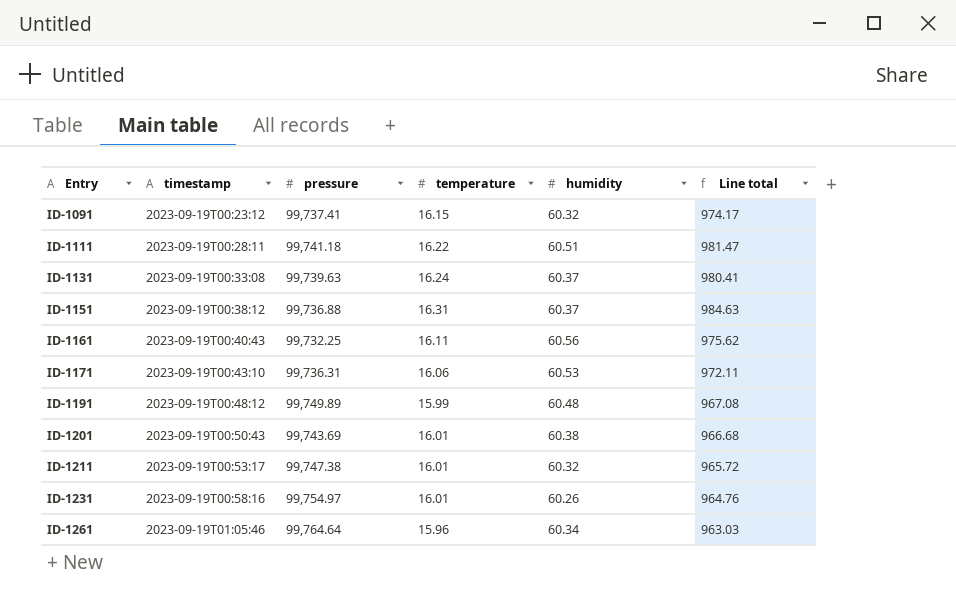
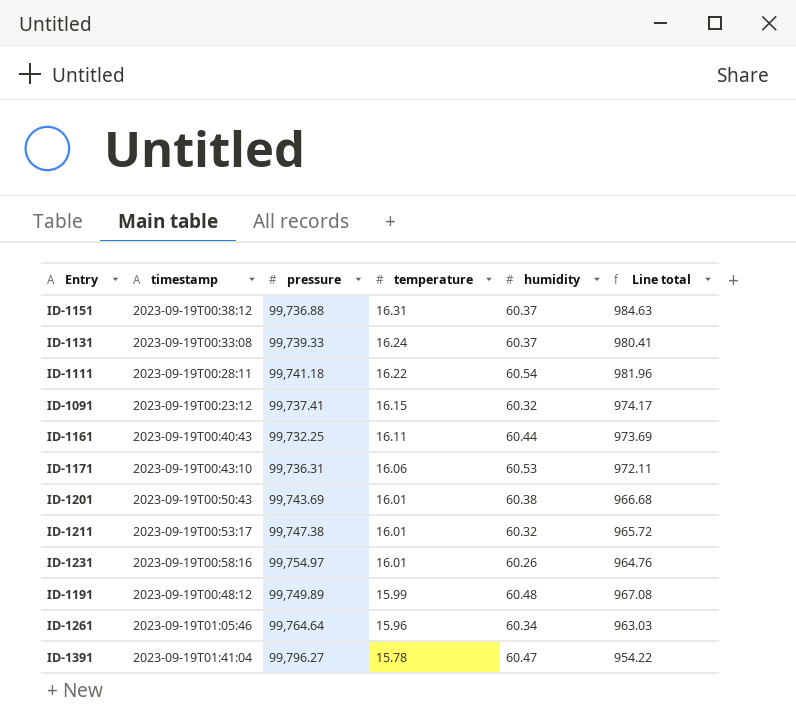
row order: Entry ascending -> temperature descending
ID-1131 | pressure: 99,739.63 -> 99,739.33
ID-1111 | humidity: 60.51 -> 60.54
ID-1111 | Line total: 981.47 -> 981.96
ID-1161 | humidity: 60.56 -> 60.44
ID-1161 | Line total: 975.62 -> 973.69
row ID-1391: none -> 2023-09-19T01:41:04 | 99,796.27 | 15.78 | 60.47 | 954.22

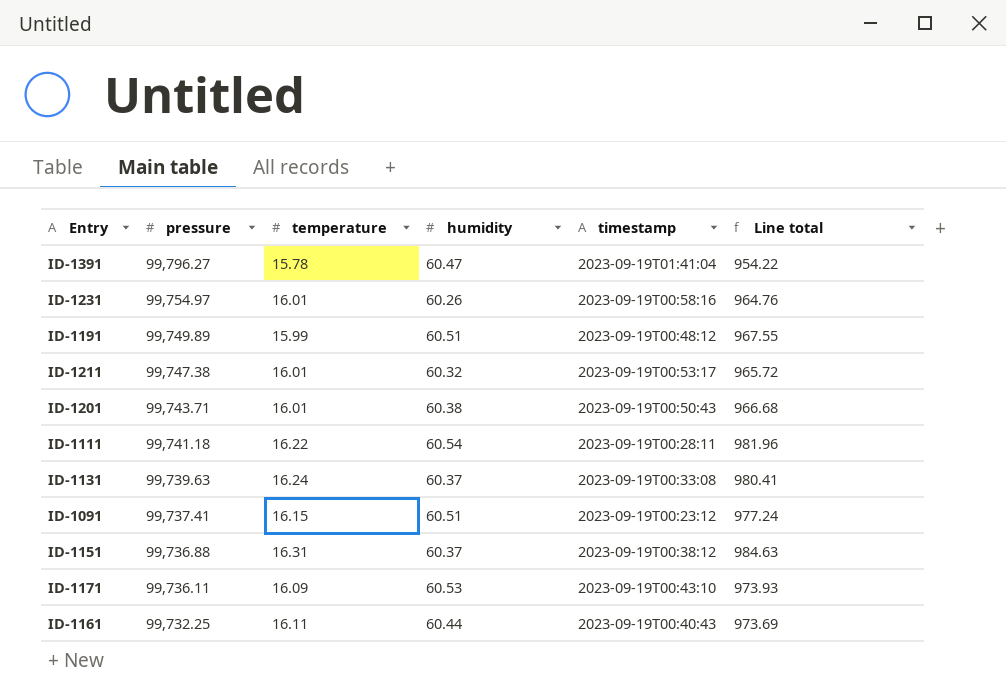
row order: temperature descending -> pressure descending
column timestamp | position: 2 -> 5
row ID-1261: 2023-09-19T01:05:46 | 99,764.64 | 15.96 | 60.34 | 963.03 -> none
ID-1191 | humidity: 60.48 -> 60.51
ID-1191 | Line total: 967.08 -> 967.55
ID-1201 | pressure: 99,743.69 -> 99,743.71
ID-1131 | pressure: 99,739.33 -> 99,739.63
ID-1091 | humidity: 60.32 -> 60.51
ID-1091 | Line total: 974.17 -> 977.24
ID-1171 | pressure: 99,736.31 -> 99,736.11
ID-1171 | temperature: 16.06 -> 16.09
ID-1171 | Line total: 972.11 -> 973.93

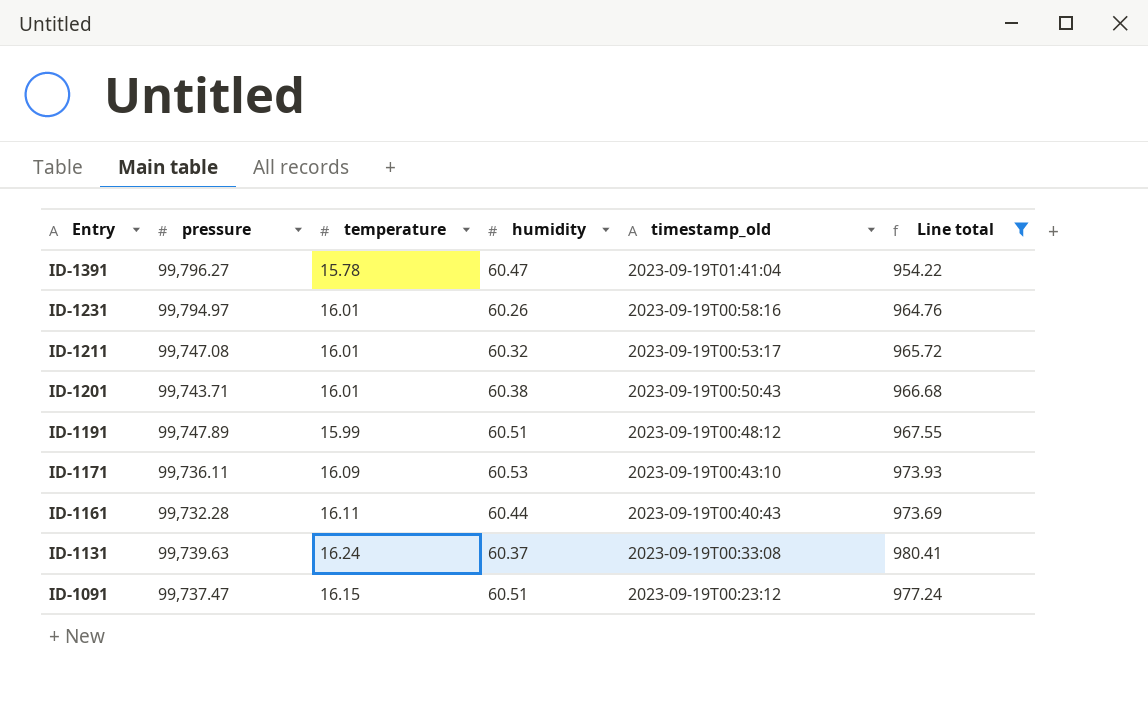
filter: none -> Line total <= 980.41
row order: pressure descending -> Entry descending
column name: timestamp -> timestamp_old
ID-1231 | pressure: 99,754.97 -> 99,794.97
ID-1211 | pressure: 99,747.38 -> 99,747.08
ID-1191 | pressure: 99,749.89 -> 99,747.89
ID-1161 | pressure: 99,732.25 -> 99,732.28
ID-1091 | pressure: 99,737.41 -> 99,737.47

